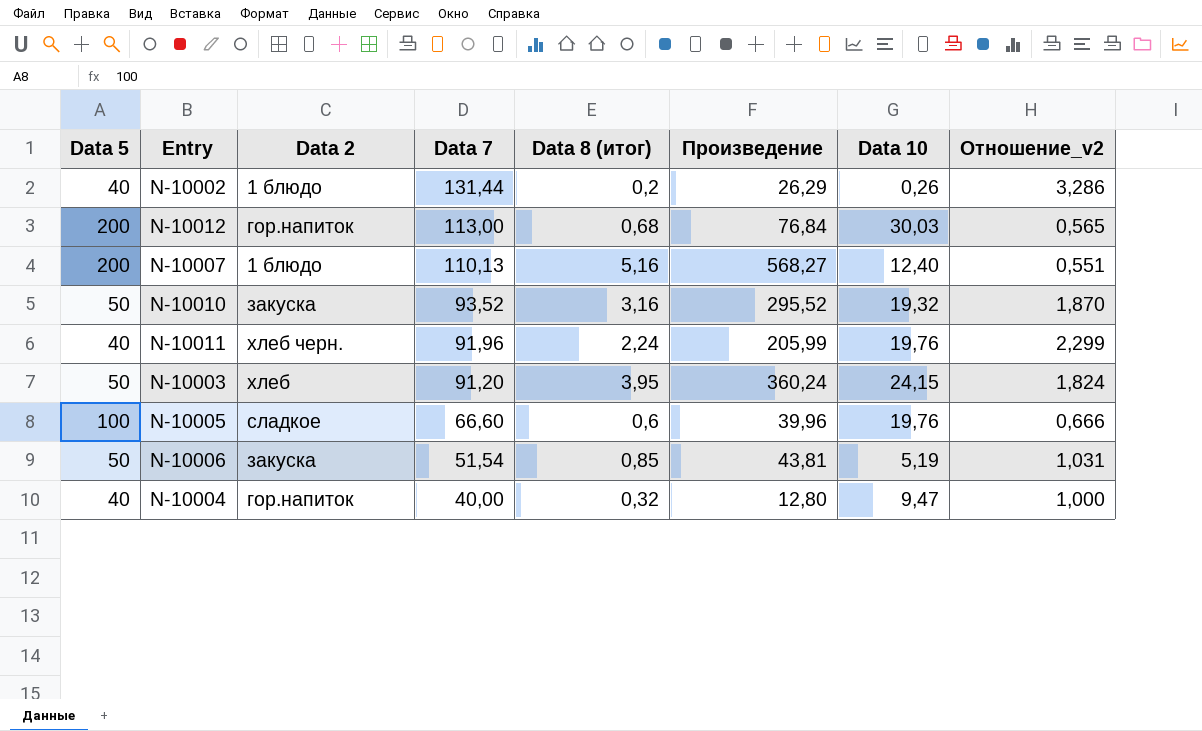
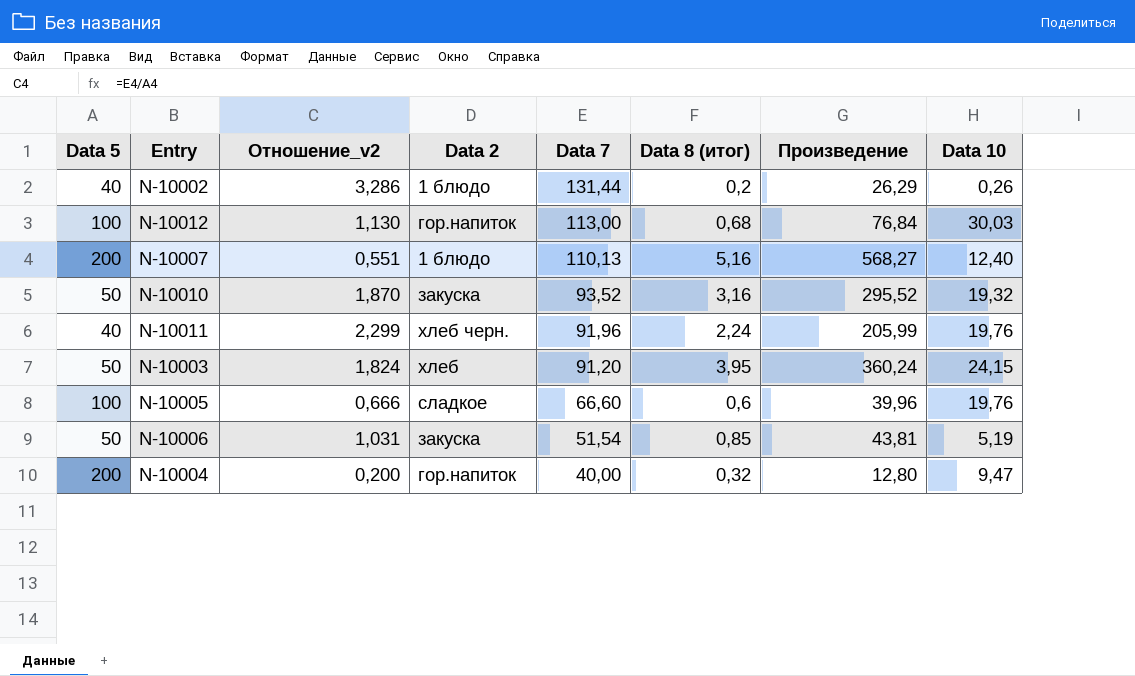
column Отношение_v2 | position: 8 -> 3
N-10012 | Data 5: 200 -> 100
N-10012 | Отношение_v2: 0,565 -> 1,130
N-10004 | Data 5: 40 -> 200
N-10004 | Отношение_v2: 1,000 -> 0,200

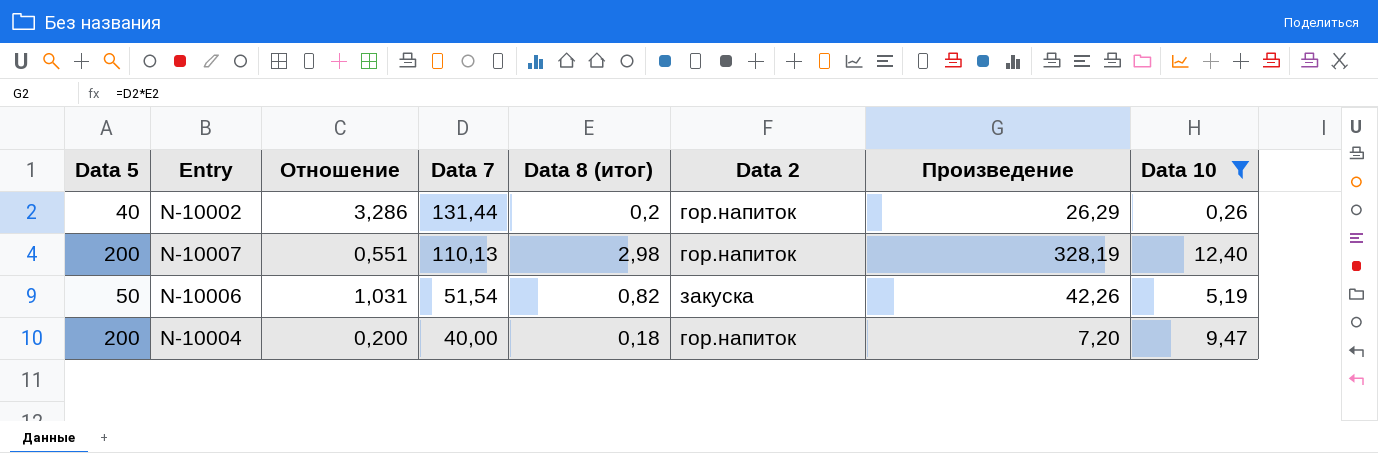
filter: none -> Data 10 <= 12,40
column name: Отношение_v2 -> Отношение
column Data 2 | position: 4 -> 6
N-10002 | Data 2: 1 блюдо -> гор.напиток
N-10007 | Data 8 (итог): 5,16 -> 2,98
N-10007 | Data 2: 1 блюдо -> гор.напиток
N-10007 | Произведение: 568,27 -> 328,19
N-10006 | Data 8 (итог): 0,85 -> 0,82
N-10006 | Произведение: 43,81 -> 42,26
N-10004 | Data 8 (итог): 0,32 -> 0,18
N-10004 | Произведение: 12,80 -> 7,20

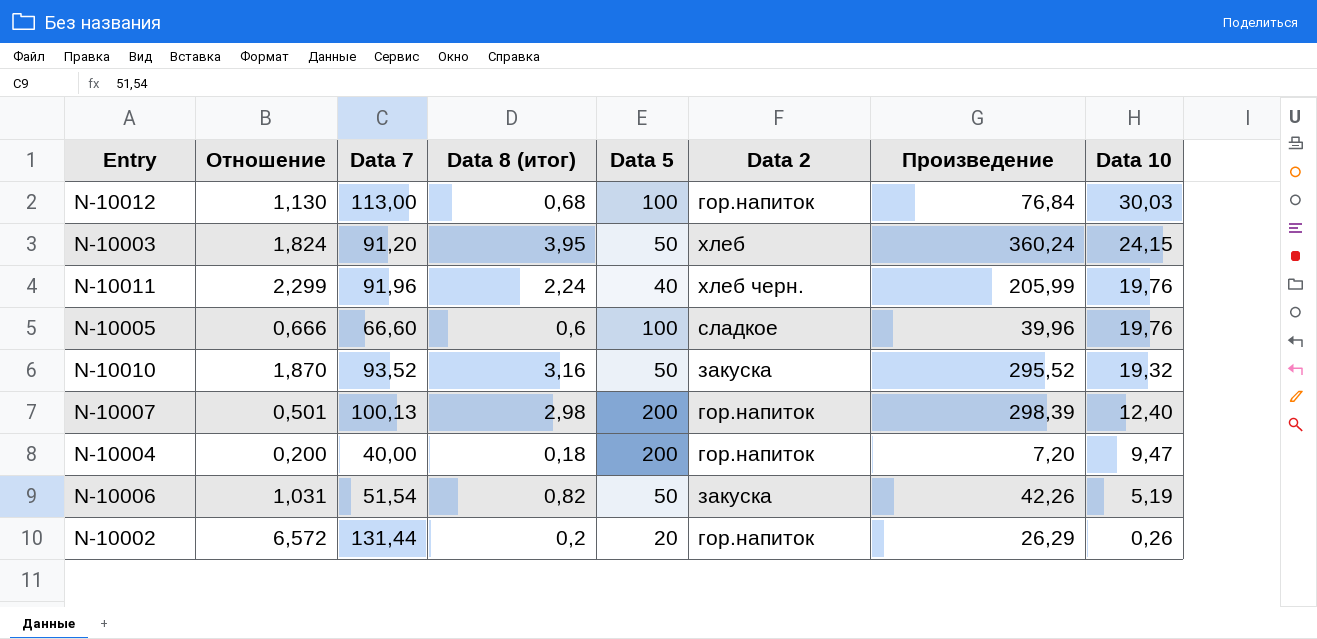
filter: Data 10 <= 12,40 -> none
row order: Data 7 descending -> Data 10 descending
column Data 5 | position: 1 -> 5
N-10007 | Отношение: 0,551 -> 0,501
N-10007 | Data 7: 110,13 -> 100,13
N-10007 | Произведение: 328,19 -> 298,39
N-10002 | Отношение: 3,286 -> 6,572
N-10002 | Data 5: 40 -> 20

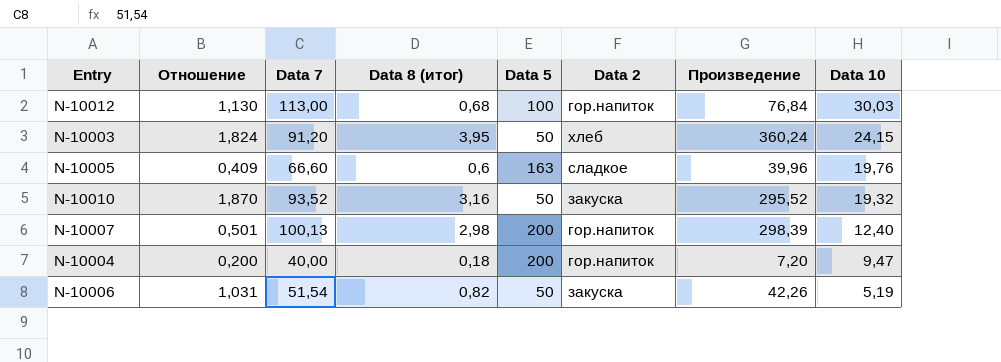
row N-10011: 2,299 | 91,96 | 2,24 | 40 | хлеб черн. | 205,99 | 19,76 -> none
row N-10002: 6,572 | 131,44 | 0,2 | 20 | гор.напиток | 26,29 | 0,26 -> none
N-10005 | Отношение: 0,666 -> 0,409
N-10005 | Data 5: 100 -> 163

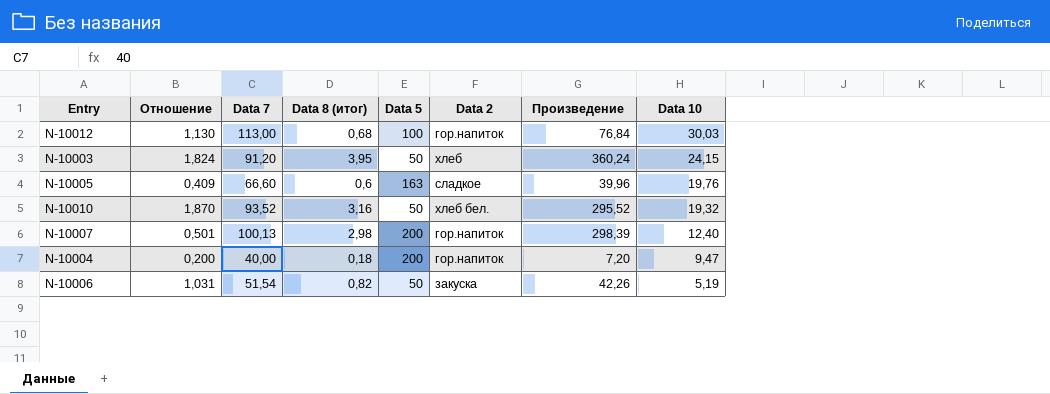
N-10010 | Data 2: закуска -> хлеб бел.

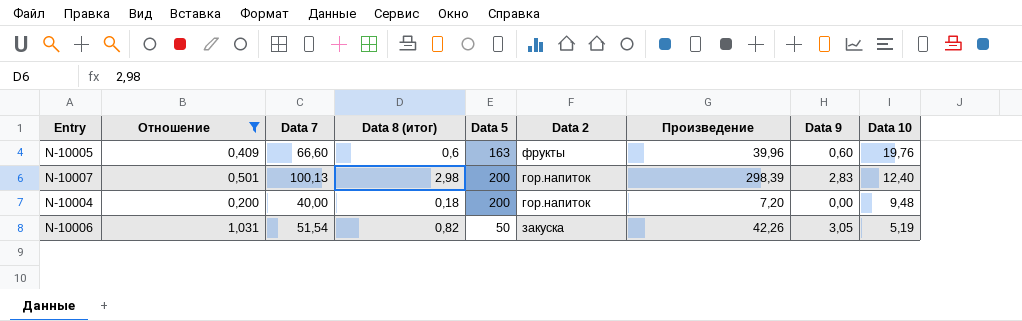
filter: none -> Отношение <= 1,031
column Data 9 | position: none -> 8
N-10005 | Data 2: сладкое -> фрукты
N-10004 | Data 10: 9,47 -> 9,48

